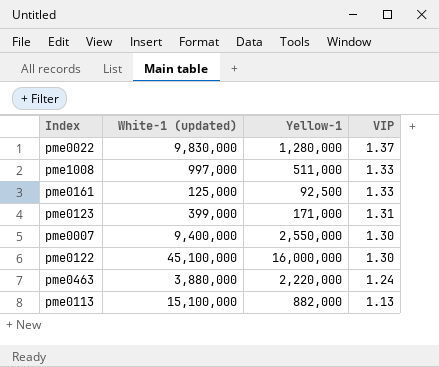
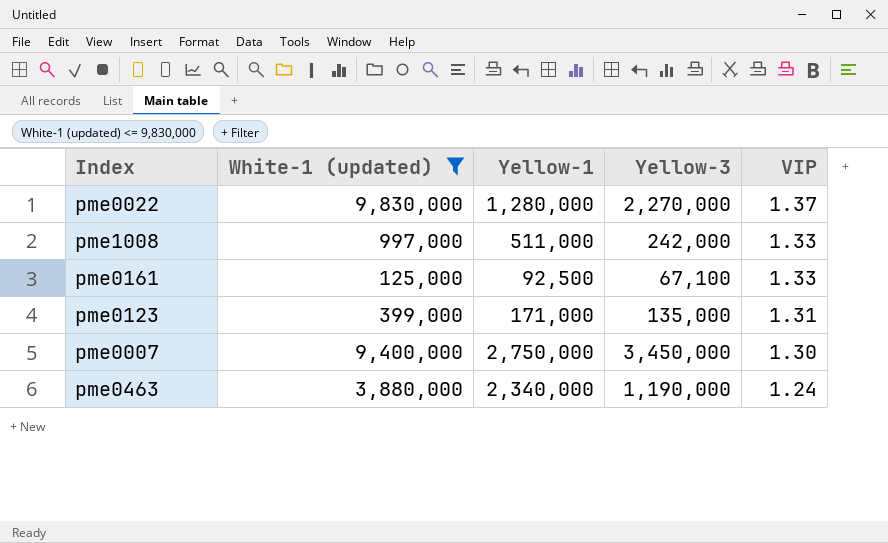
filter: none -> White-1 (updated) <= 9,830,000
column Yellow-3 | position: none -> 4
pme0007 | Yellow-1: 2,550,000 -> 2,750,000
pme0463 | Yellow-1: 2,220,000 -> 2,340,000

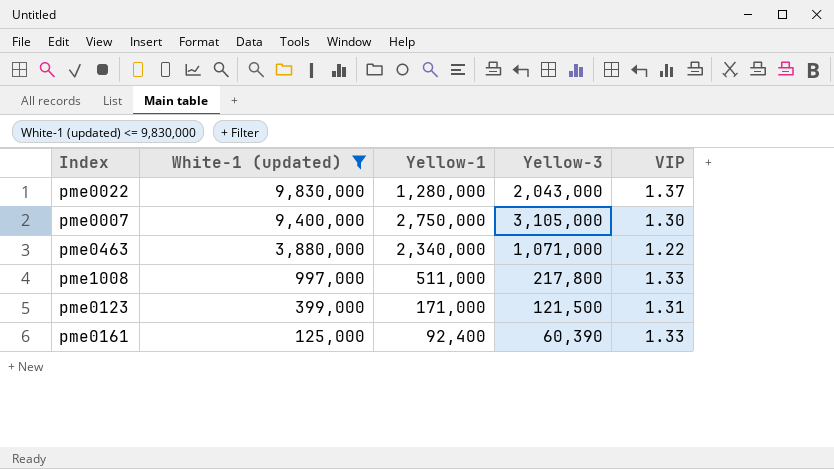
row order: VIP descending -> White-1 (updated) descending
pme0022 | Yellow-3: 2,270,000 -> 2,043,000
pme0007 | Yellow-3: 3,450,000 -> 3,105,000
pme0463 | Yellow-3: 1,190,000 -> 1,071,000
pme0463 | VIP: 1.24 -> 1.22
pme1008 | Yellow-3: 242,000 -> 217,800
pme0123 | Yellow-3: 135,000 -> 121,500
pme0161 | Yellow-1: 92,500 -> 92,400
pme0161 | Yellow-3: 67,100 -> 60,390

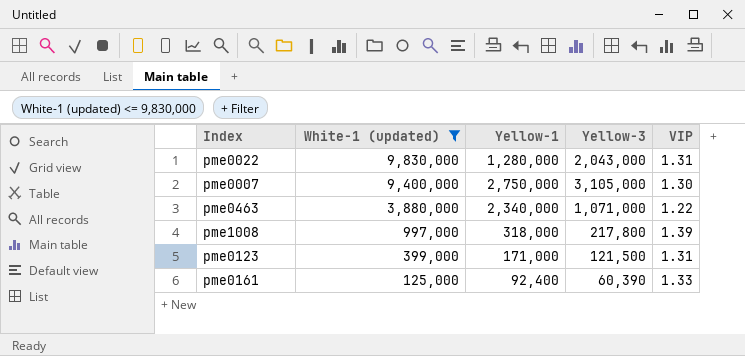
pme0022 | VIP: 1.37 -> 1.31
pme1008 | Yellow-1: 511,000 -> 318,000
pme1008 | VIP: 1.33 -> 1.39

